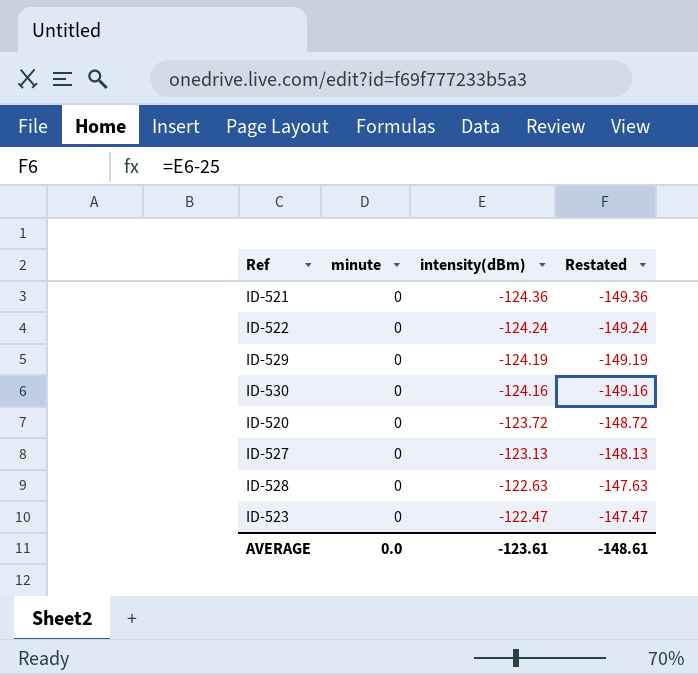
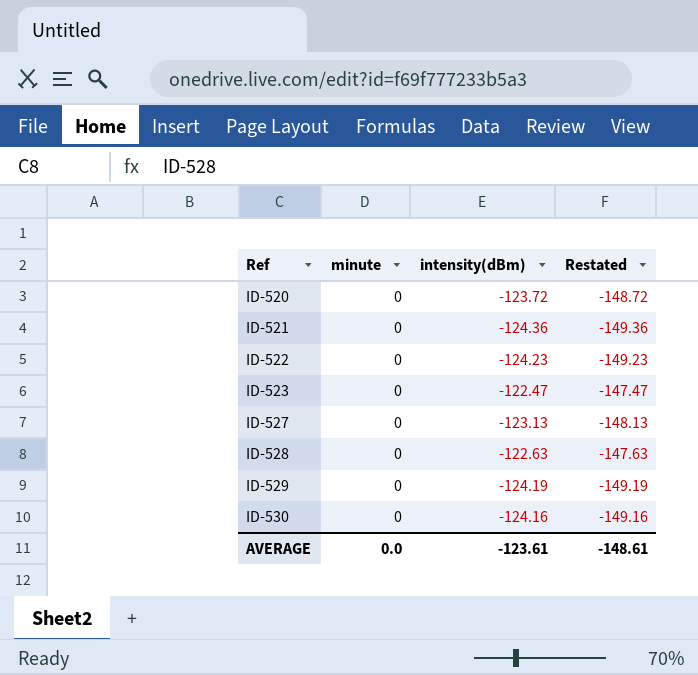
row order: intensity(dBm) ascending -> Ref ascending
ID-522 | intensity(dBm): -124.24 -> -124.23
ID-522 | Restated: -149.24 -> -149.23

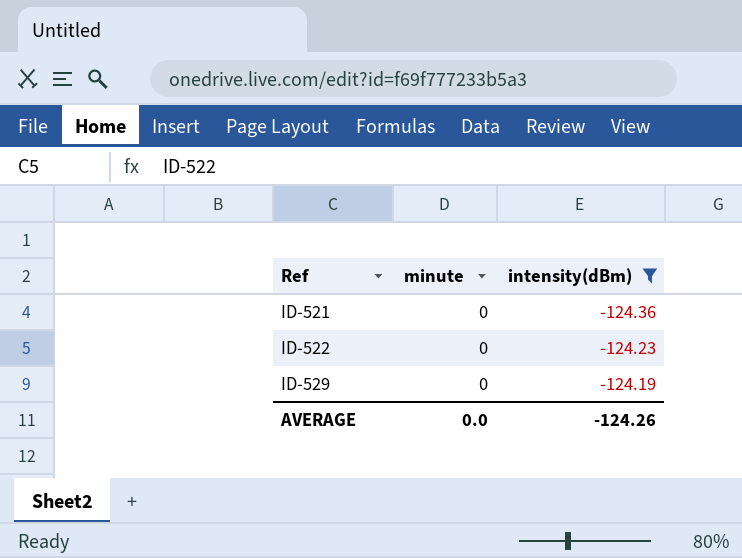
filter: none -> intensity(dBm) <= -124.19
column Restated | formula: [intensity(dBm)] - 25 -> none
AVERAGE | intensity(dBm): -123.61 -> -124.26

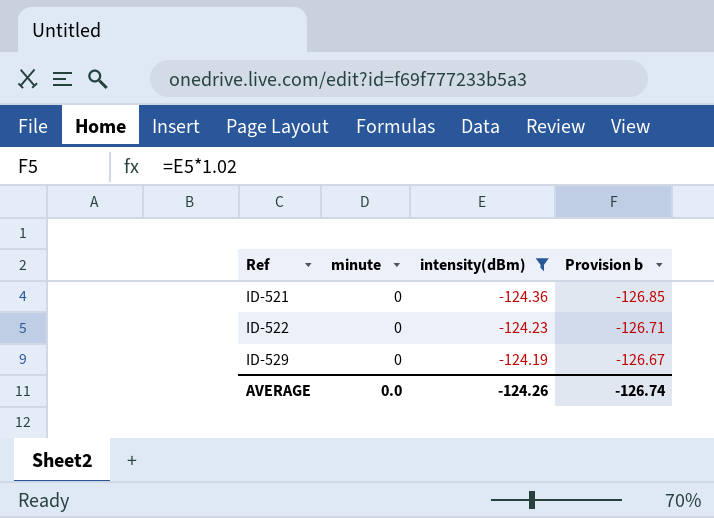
column Provision b | formula: none -> [intensity(dBm)] * 1.02

